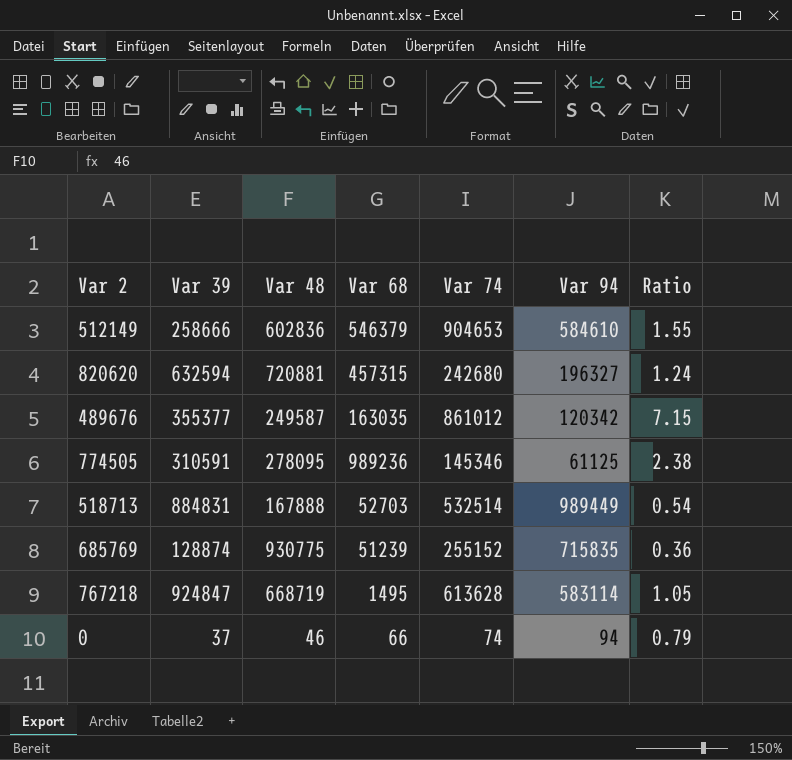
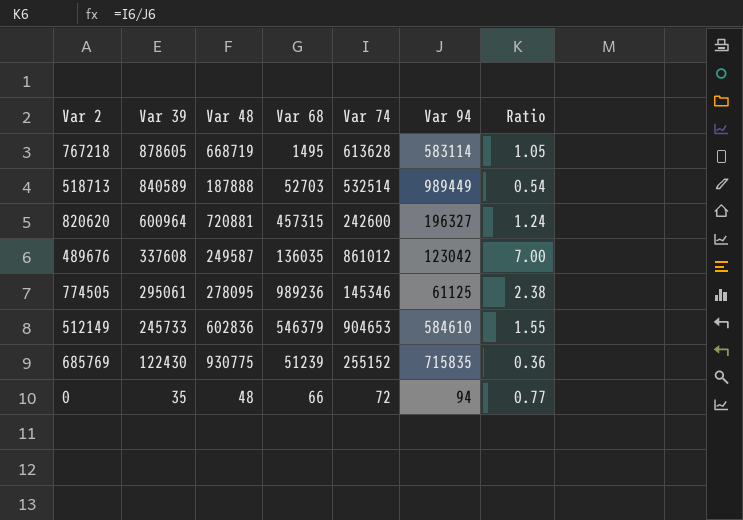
row order: none -> Var 39 descending
767218 | Var 39: 924847 -> 878605
518713 | Var 39: 884831 -> 840589
518713 | Var 48: 167888 -> 187888
820620 | Var 39: 632594 -> 600964
820620 | Var 74: 242680 -> 242600
489676 | Var 39: 355377 -> 337608
489676 | Var 68: 163035 -> 136035
489676 | Var 94: 120342 -> 123042
489676 | Ratio: 7.15 -> 7.00
774505 | Var 39: 310591 -> 295061
512149 | Var 39: 258666 -> 245733
685769 | Var 39: 128874 -> 122430
0 | Var 39: 37 -> 35
0 | Var 48: 46 -> 48
0 | Var 74: 74 -> 72
0 | Ratio: 0.79 -> 0.77

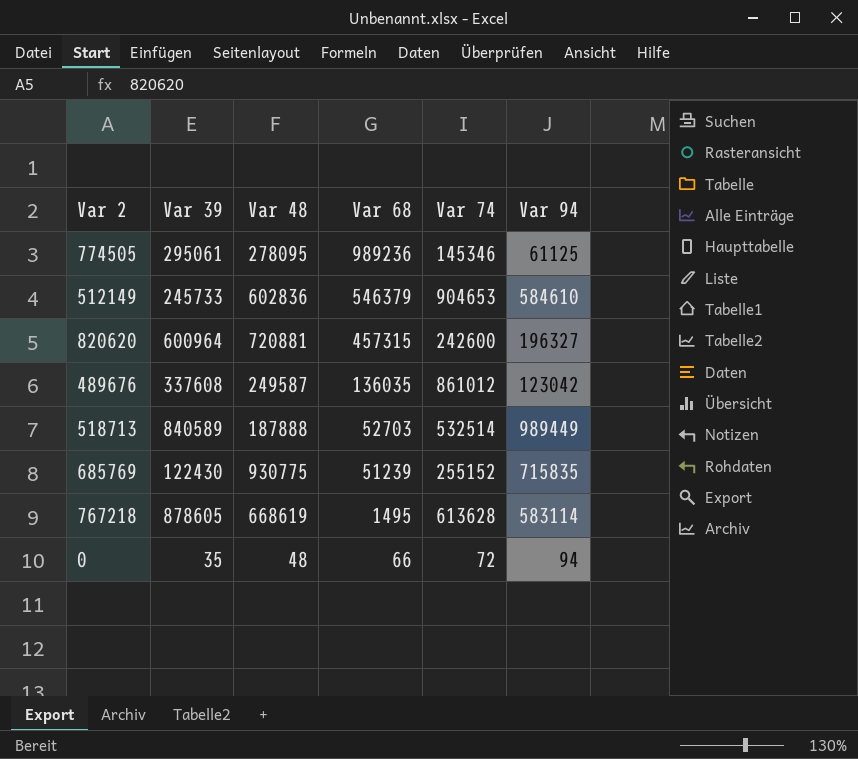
row order: Var 39 descending -> Var 68 descending
column Ratio | formula: [Var 74] / [Var 94] -> none
767218 | Var 48: 668719 -> 668619

